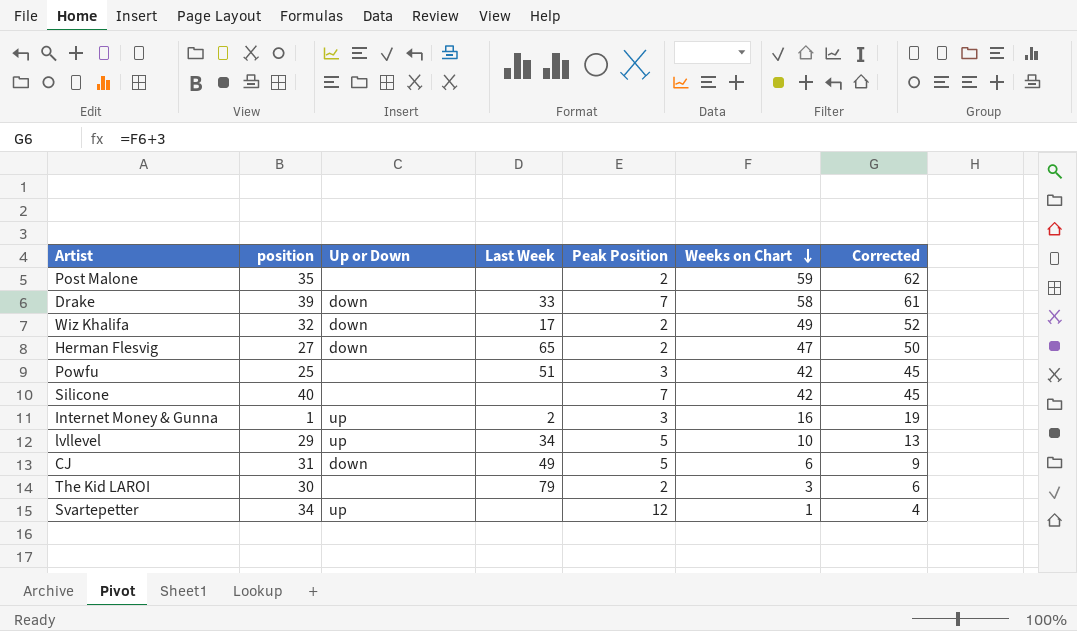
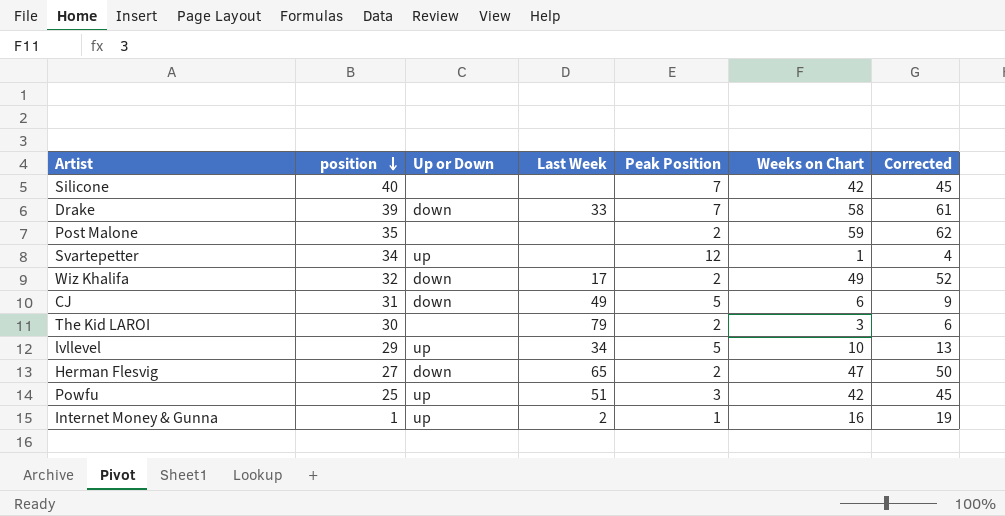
row order: Weeks on Chart descending -> position descending
Powfu | Up or Down: none -> up
Internet Money & Gunna | Peak Position: 3 -> 1

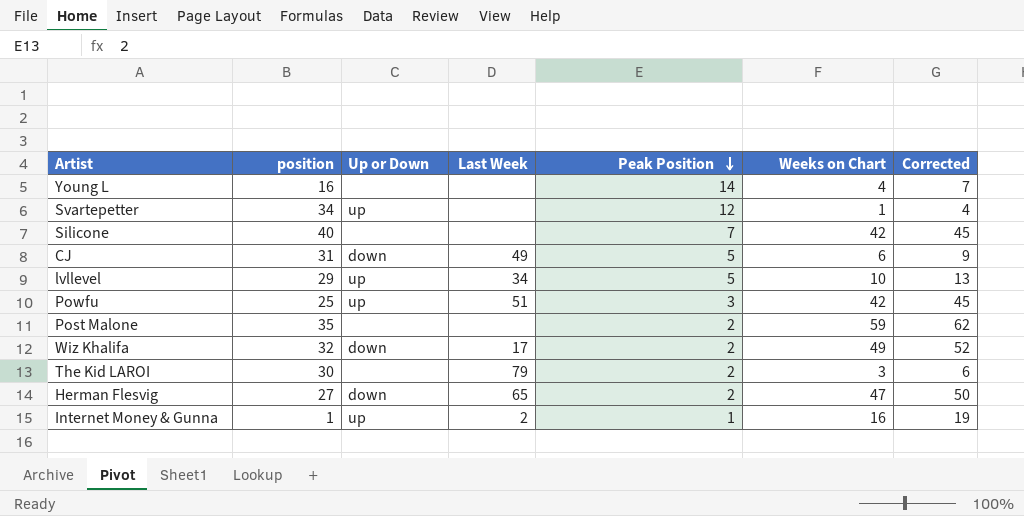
row order: position descending -> Peak Position descending
row Drake: 39 | down | 33 | 7 | 58 | 61 -> none
row Young L: none -> 16 | none | none | 14 | 4 | 7

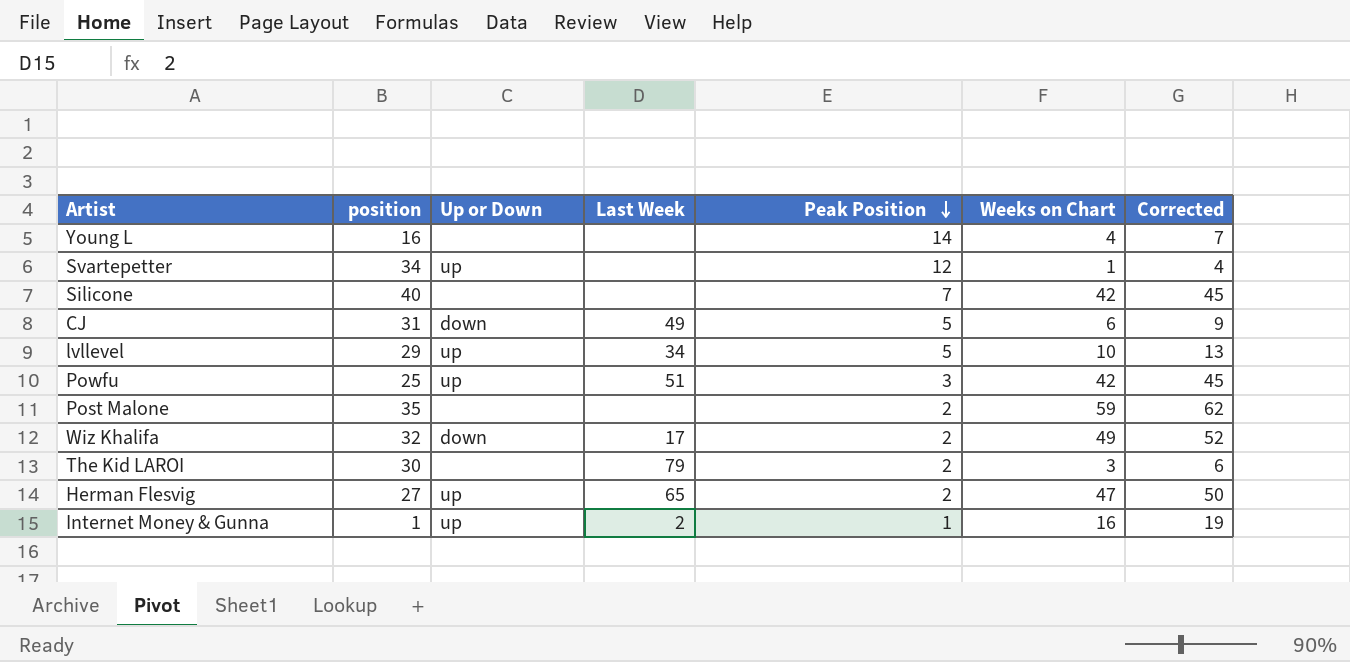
Herman Flesvig | Up or Down: down -> up

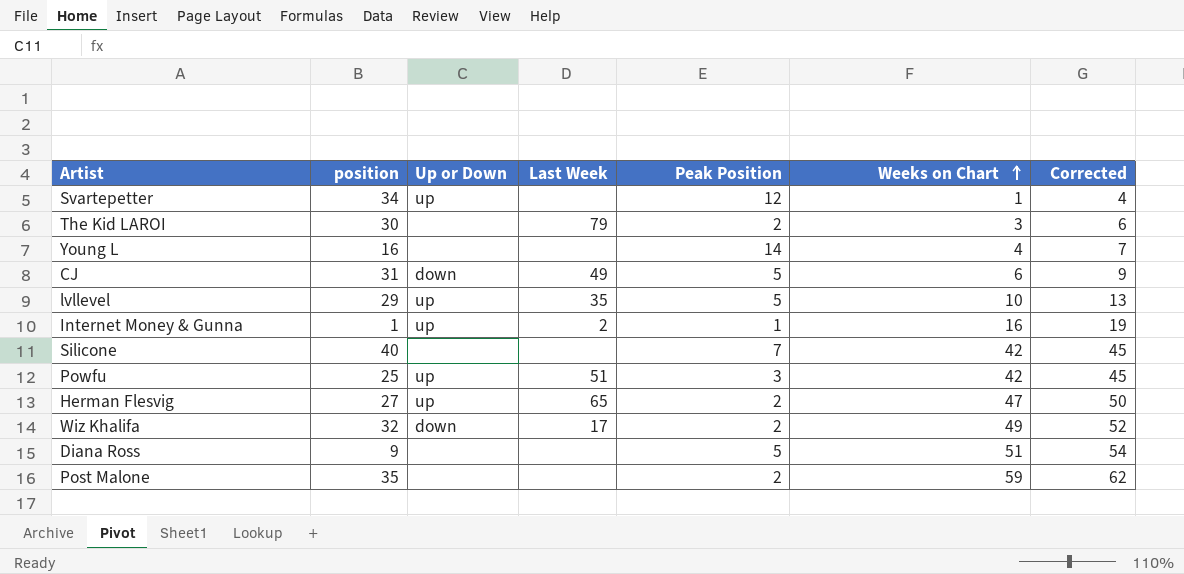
row order: Peak Position descending -> Weeks on Chart ascending
lvllevel | Last Week: 34 -> 35
row Diana Ross: none -> 9 | none | none | 5 | 51 | 54

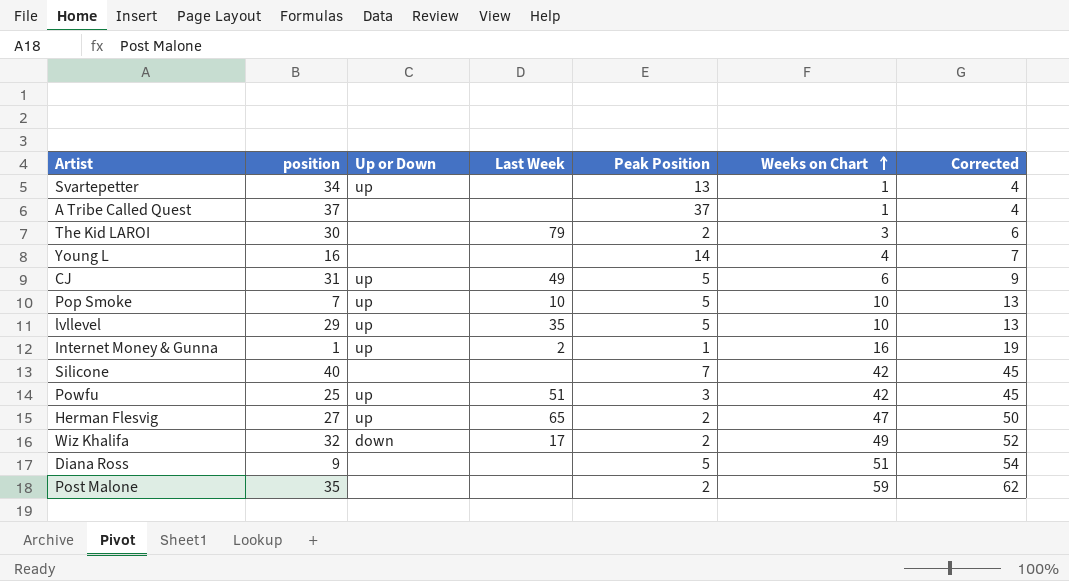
Svartepetter | Peak Position: 12 -> 13
row A Tribe Called Quest: none -> 37 | none | none | 37 | 1 | 4
CJ | Up or Down: down -> up
row Pop Smoke: none -> 7 | up | 10 | 5 | 10 | 13

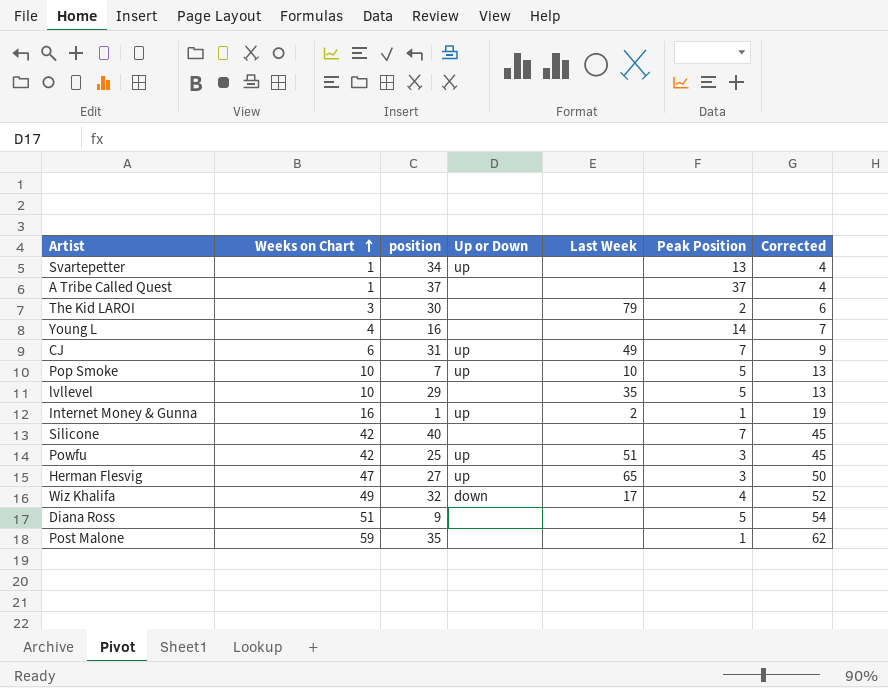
column Weeks on Chart | position: 6 -> 2
CJ | Peak Position: 5 -> 7
lvllevel | Up or Down: up -> none
Herman Flesvig | Peak Position: 2 -> 3
Wiz Khalifa | Peak Position: 2 -> 4
Post Malone | Peak Position: 2 -> 1

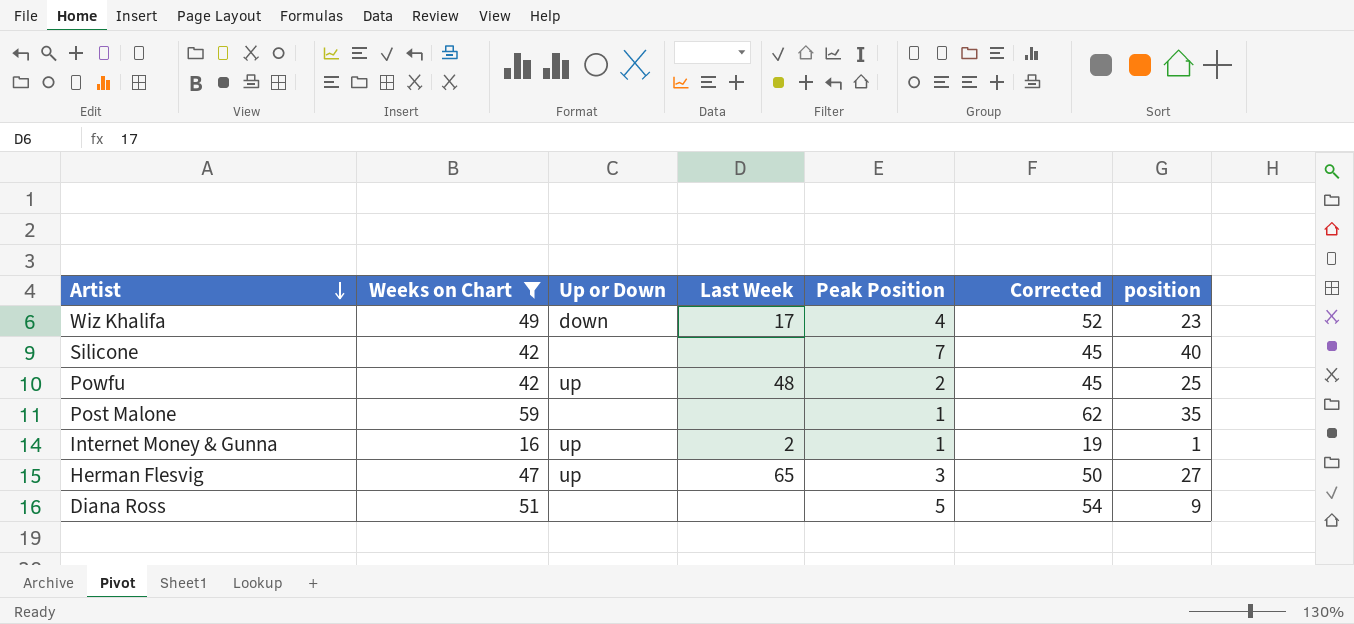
filter: none -> Weeks on Chart >= 16
row order: Weeks on Chart ascending -> Artist descending
column position | position: 3 -> 7
Wiz Khalifa | position: 32 -> 23
Powfu | Last Week: 51 -> 48
Powfu | Peak Position: 3 -> 2

